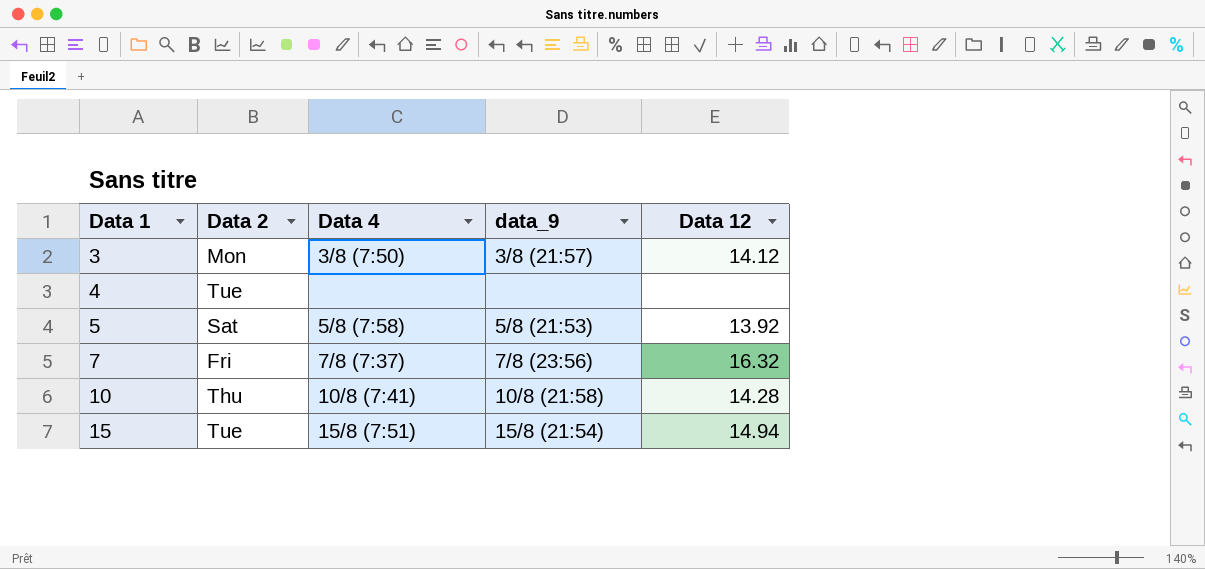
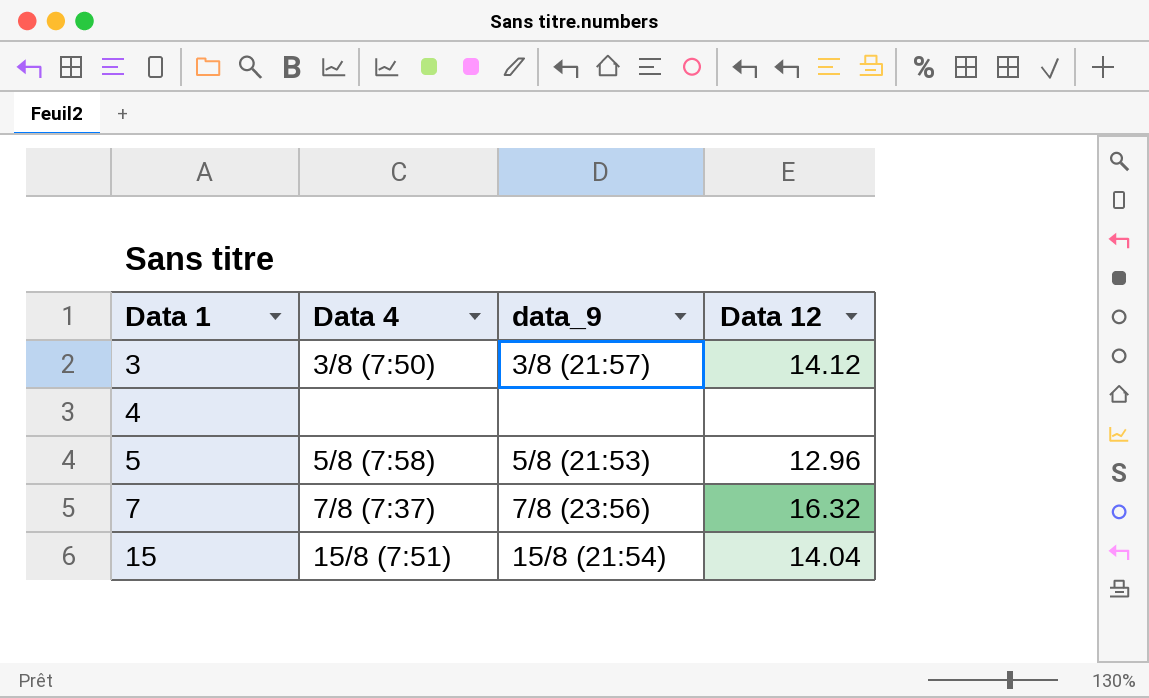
column Data 2 | position: 2 -> none
row 10: Thu | 10/8 (7:41) | 10/8 (21:58) | 14.28 -> none
5 | Data 12: 13.92 -> 12.96
15 | Data 12: 14.94 -> 14.04

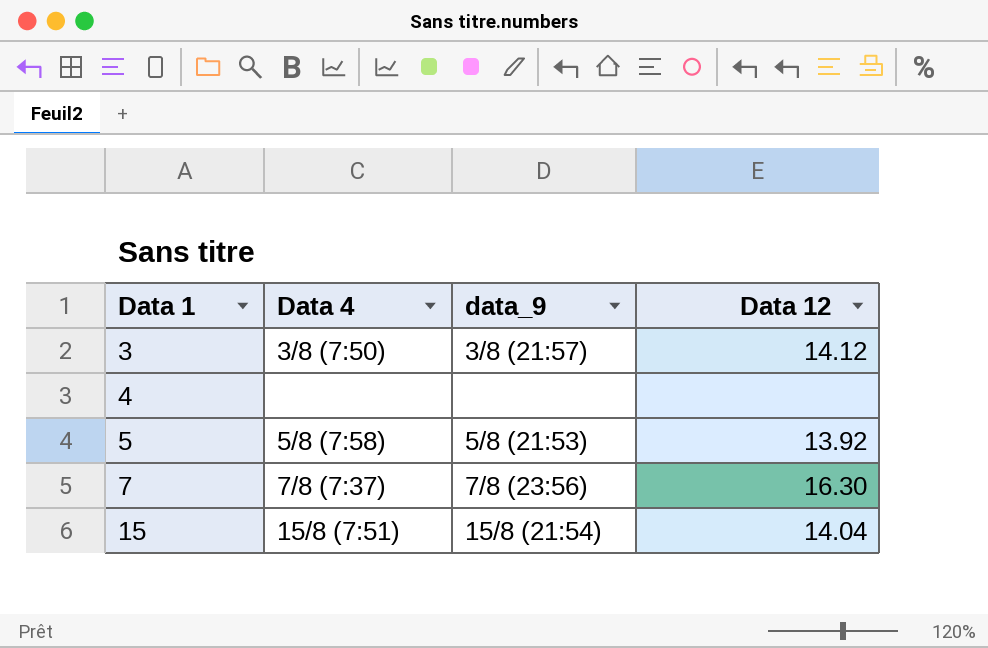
5 | Data 12: 12.96 -> 13.92
7 | Data 12: 16.32 -> 16.30

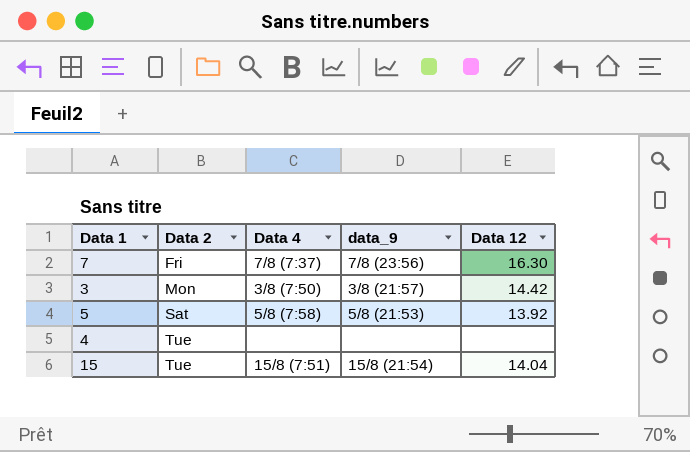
row order: Data 1 ascending -> Data 2 ascending
column Data 2 | position: none -> 2
3 | Data 12: 14.12 -> 14.42

